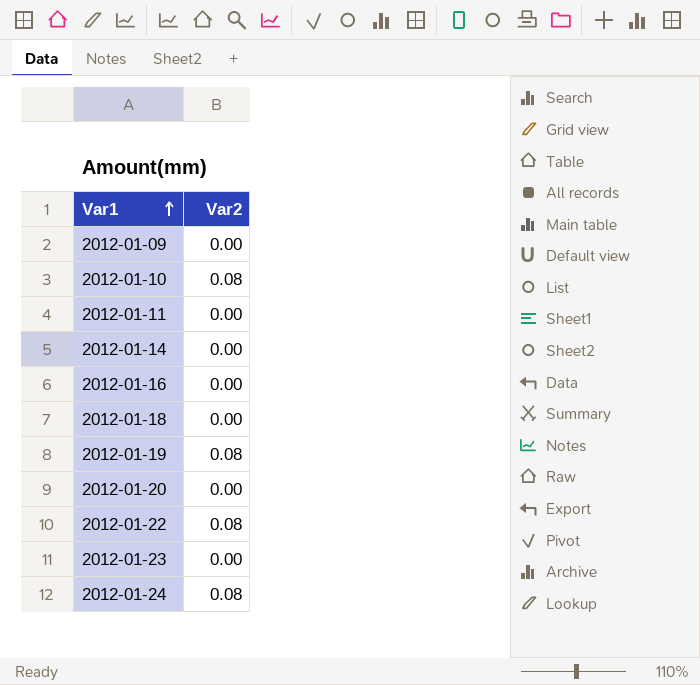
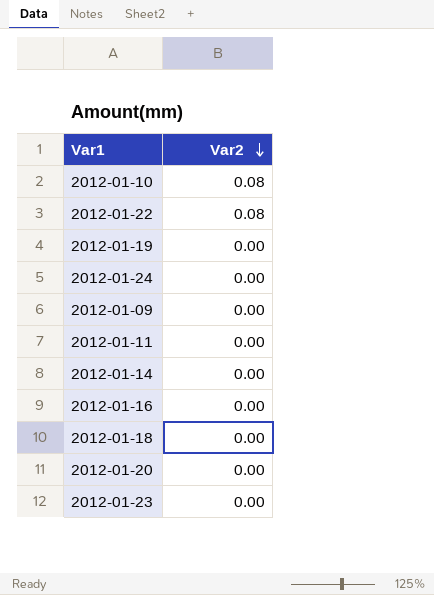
row order: Var1 ascending -> Var2 descending
2012-01-19 | Var2: 0.08 -> 0.00
2012-01-24 | Var2: 0.08 -> 0.00

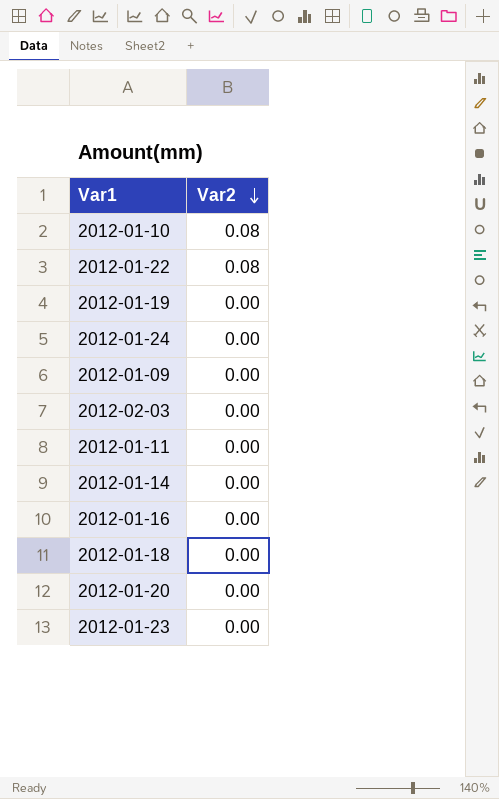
row 2012-02-03: none -> 0.00

